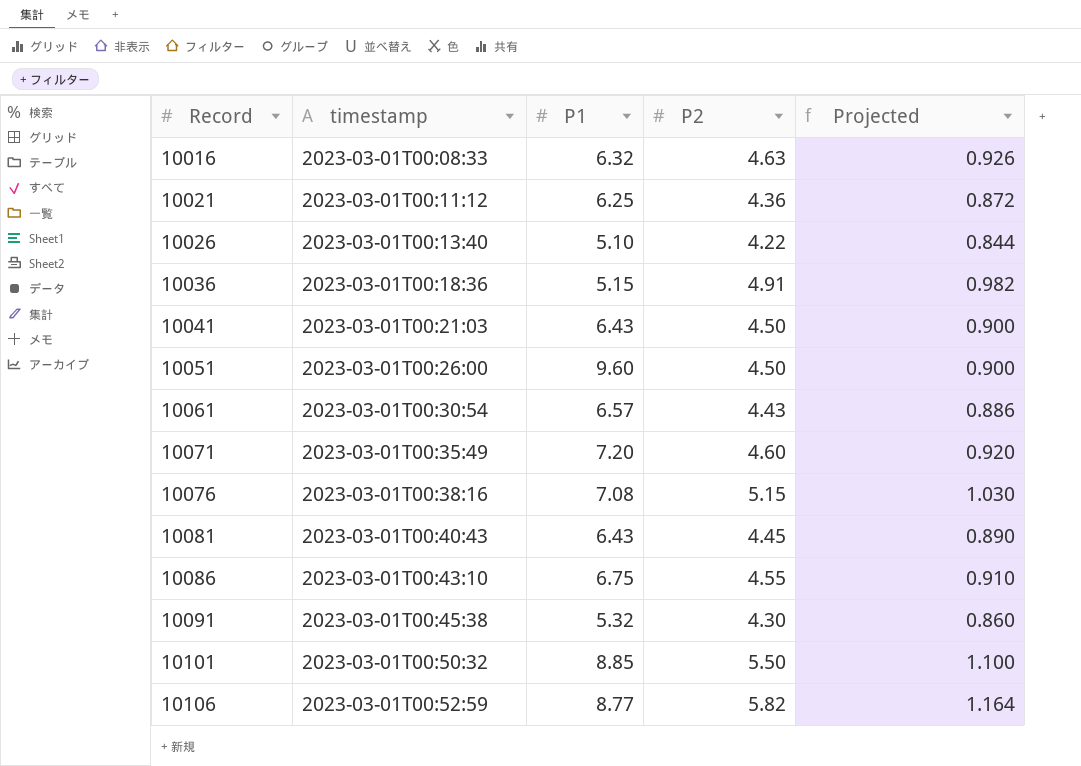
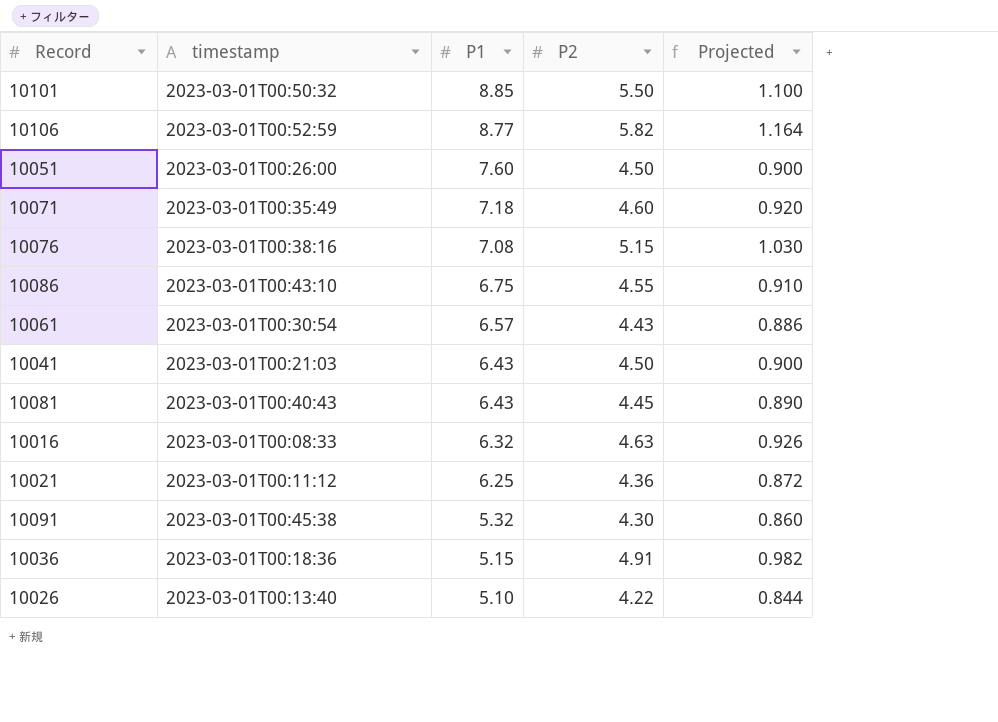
row order: Record ascending -> P1 descending
10051 | P1: 9.60 -> 7.60
10071 | P1: 7.20 -> 7.18

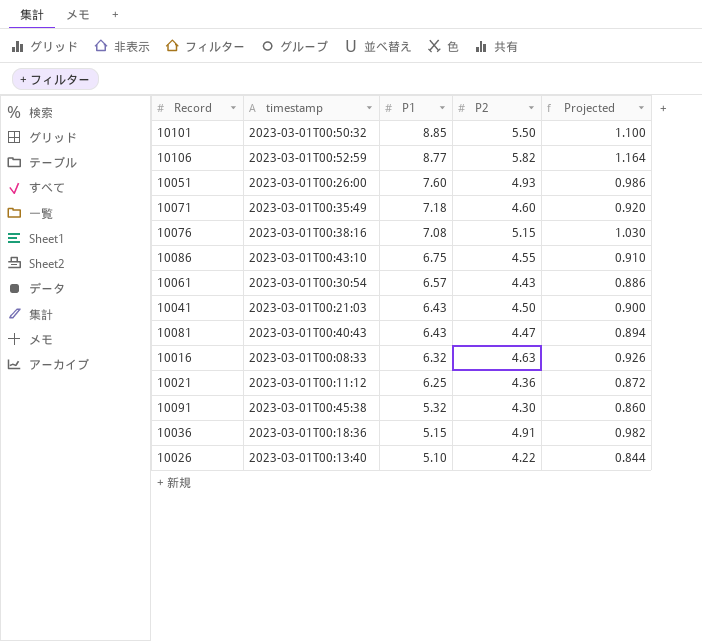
10051 | P2: 4.50 -> 4.93
10051 | Projected: 0.900 -> 0.986
10081 | P2: 4.45 -> 4.47
10081 | Projected: 0.890 -> 0.894

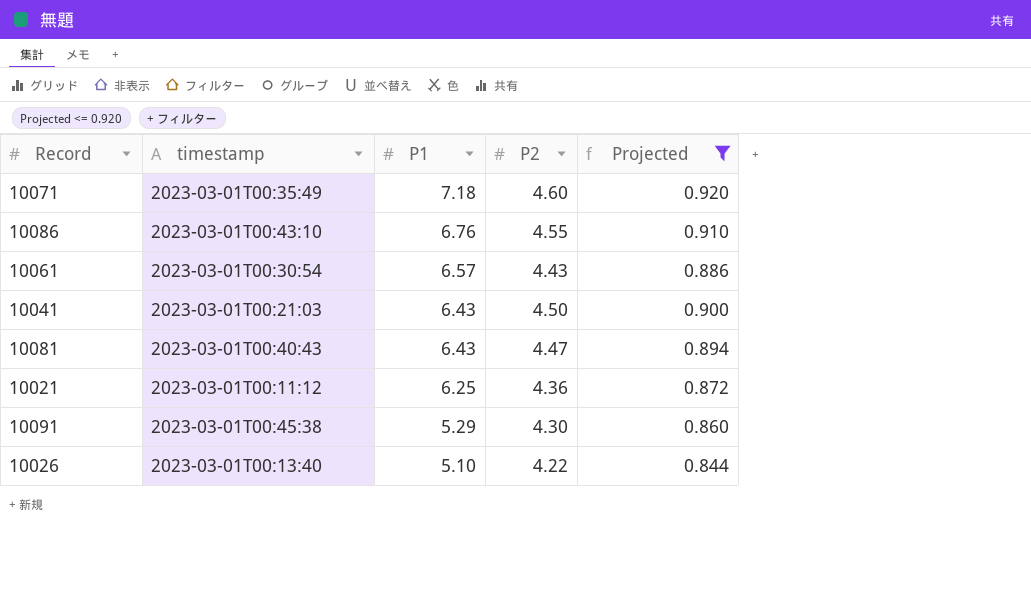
filter: none -> Projected <= 0.920
10086 | P1: 6.75 -> 6.76
10091 | P1: 5.32 -> 5.29

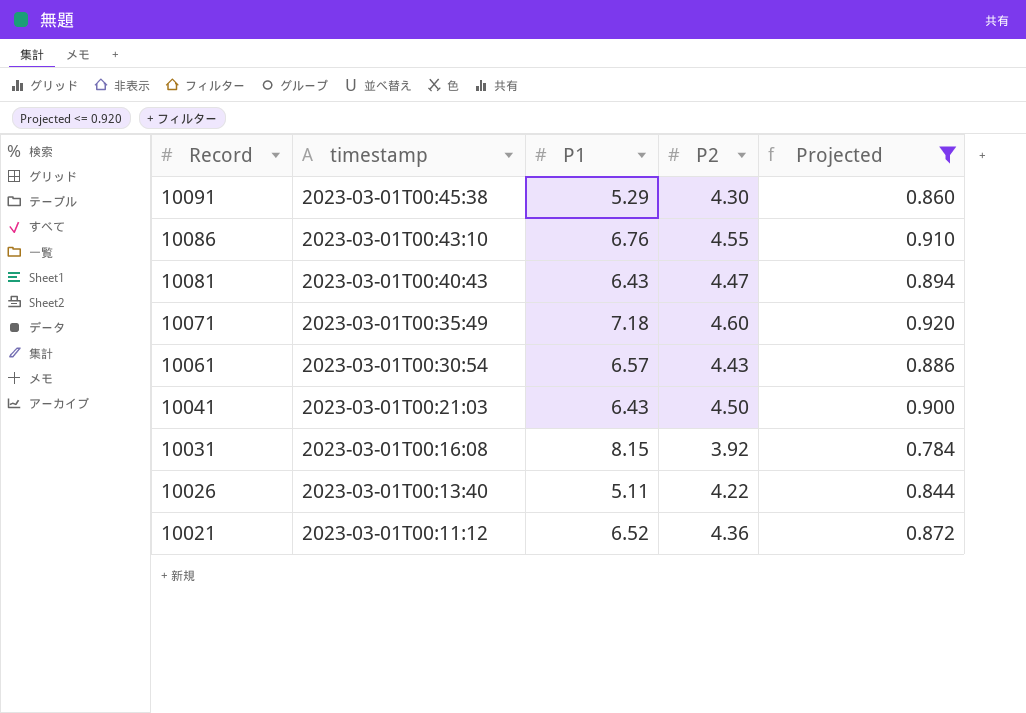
row order: P1 descending -> Record descending
row 10031: none -> 2023-03-01T00:16:08 | 8.15 | 3.92 | 0.784
10026 | P1: 5.10 -> 5.11
10021 | P1: 6.25 -> 6.52

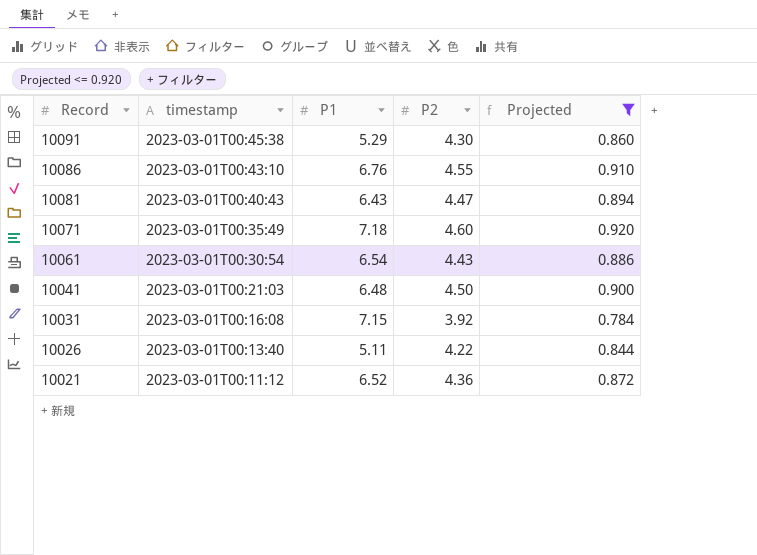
10061 | P1: 6.57 -> 6.54
10041 | P1: 6.43 -> 6.48
10031 | P1: 8.15 -> 7.15

